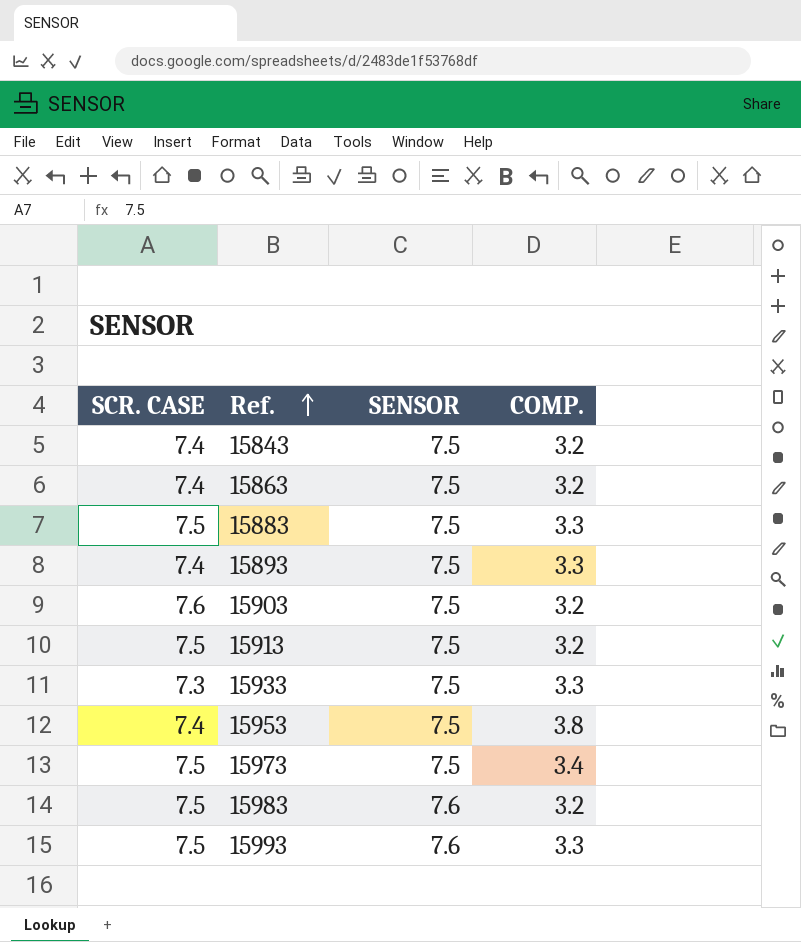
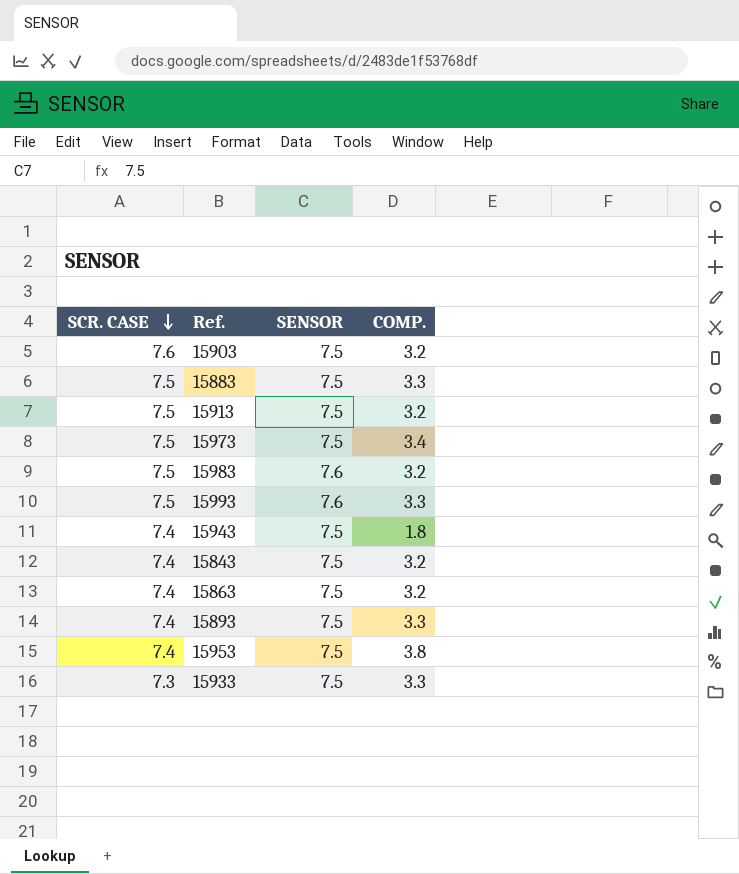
row order: Ref. ascending -> SCR. CASE descending
row 15943: none -> 7.4 | 7.5 | 1.8

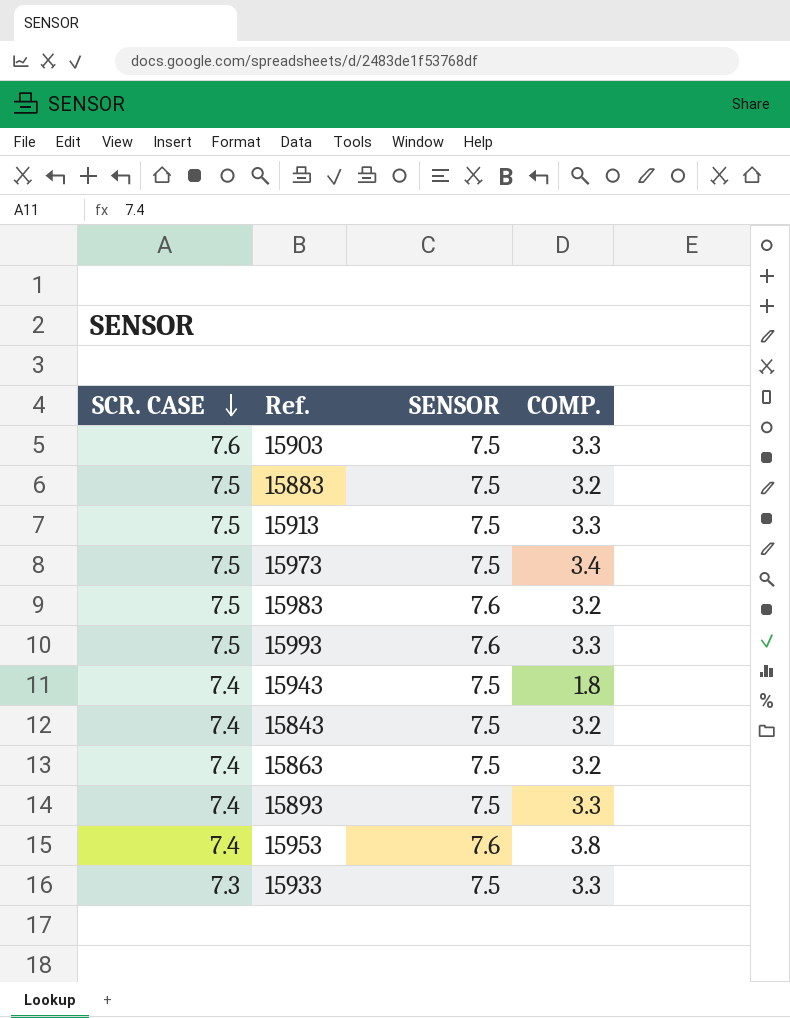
15903 | COMP.: 3.2 -> 3.3
15883 | COMP.: 3.3 -> 3.2
15913 | COMP.: 3.2 -> 3.3
15953 | SENSOR: 7.5 -> 7.6

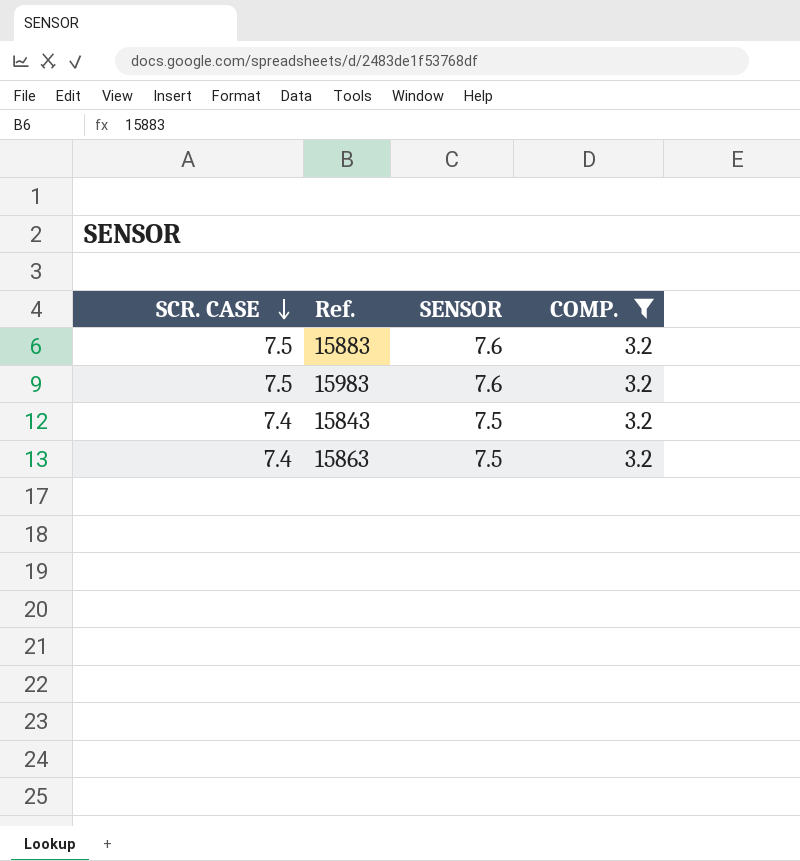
filter: none -> COMP. = 3.2
15883 | SENSOR: 7.5 -> 7.6

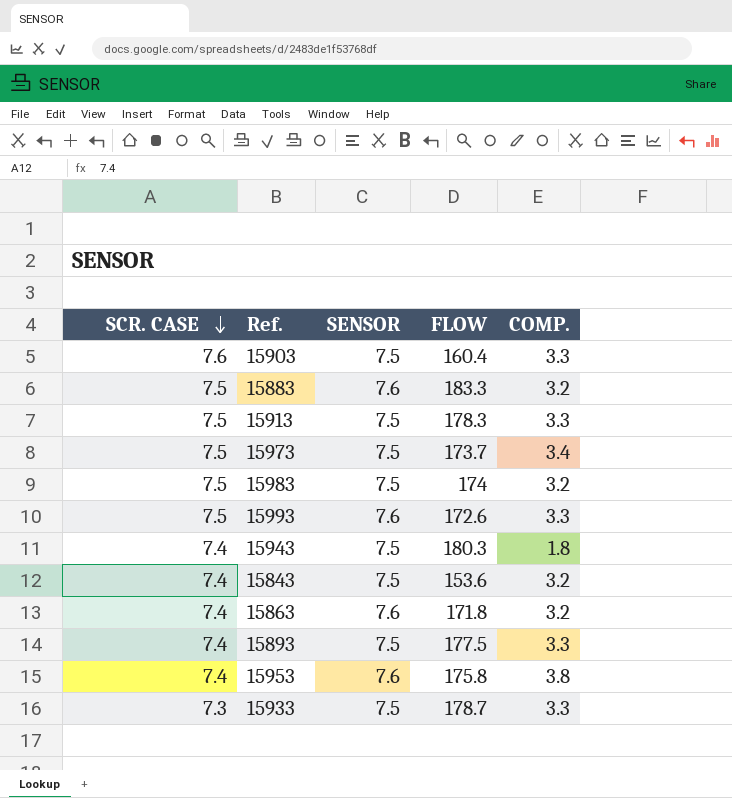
filter: COMP. = 3.2 -> none
column FLOW | position: none -> 4
15983 | SENSOR: 7.6 -> 7.5
15863 | SENSOR: 7.5 -> 7.6

